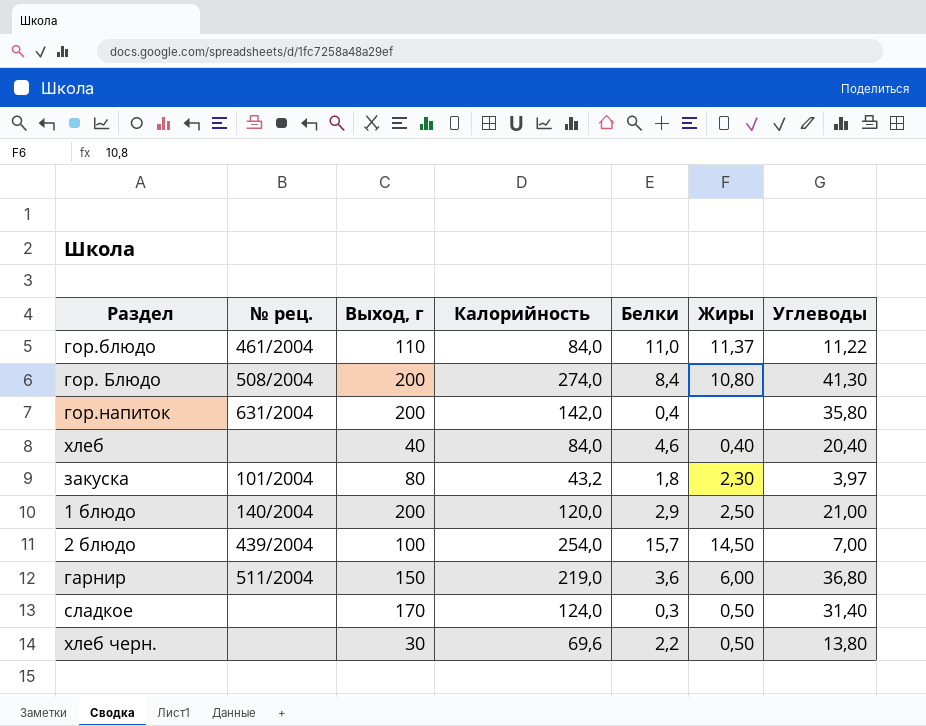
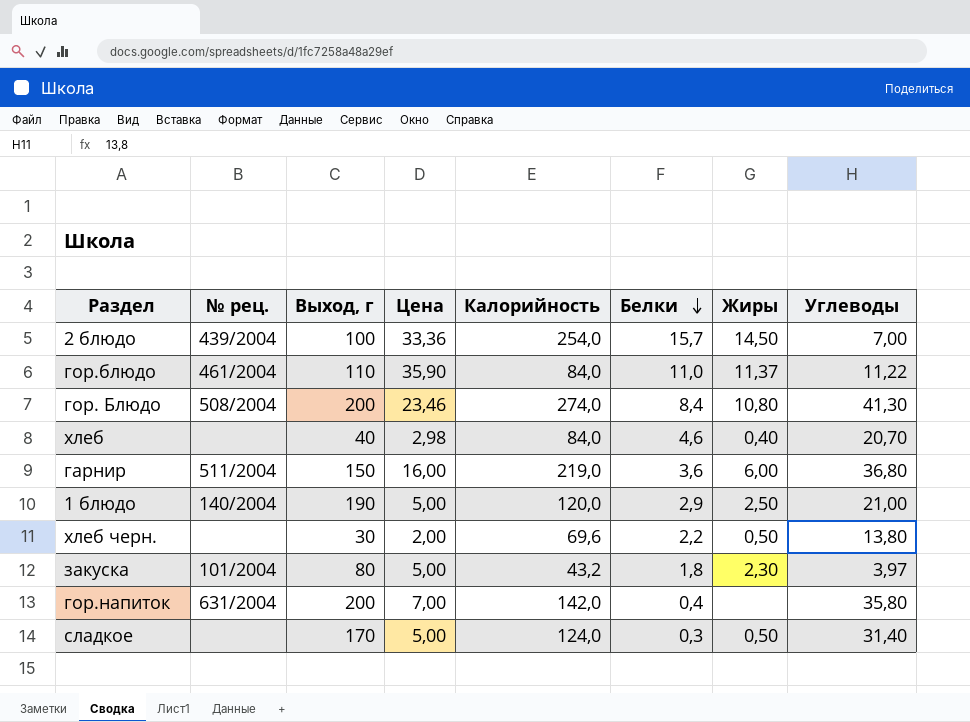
row order: none -> Белки descending
column Цена | position: none -> 4
хлеб | Углеводы: 20,40 -> 20,70
1 блюдо | Выход, г: 200 -> 190

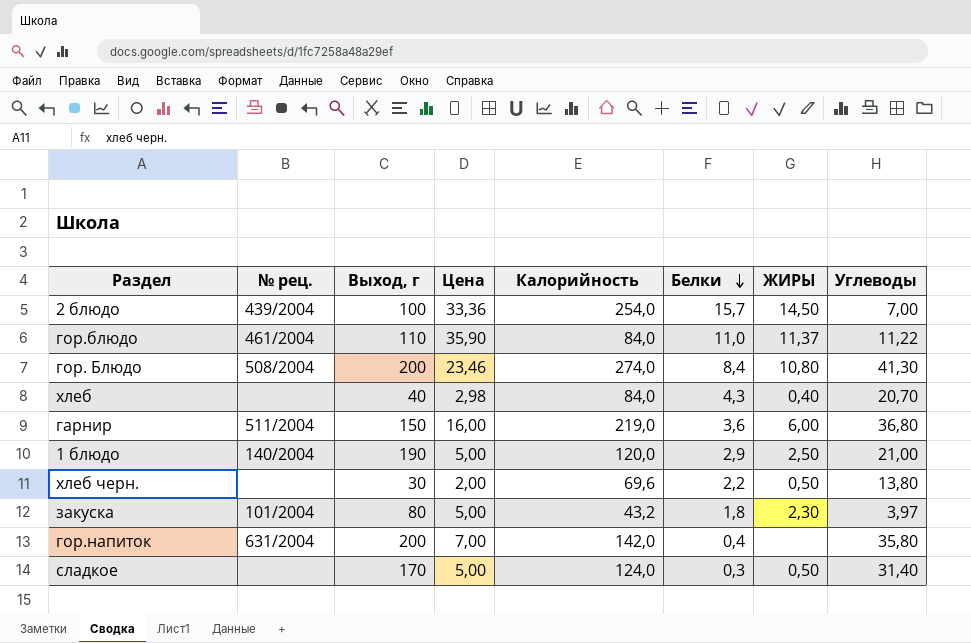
column name: Жиры -> ЖИРЫ
хлеб | Белки: 4,6 -> 4,3

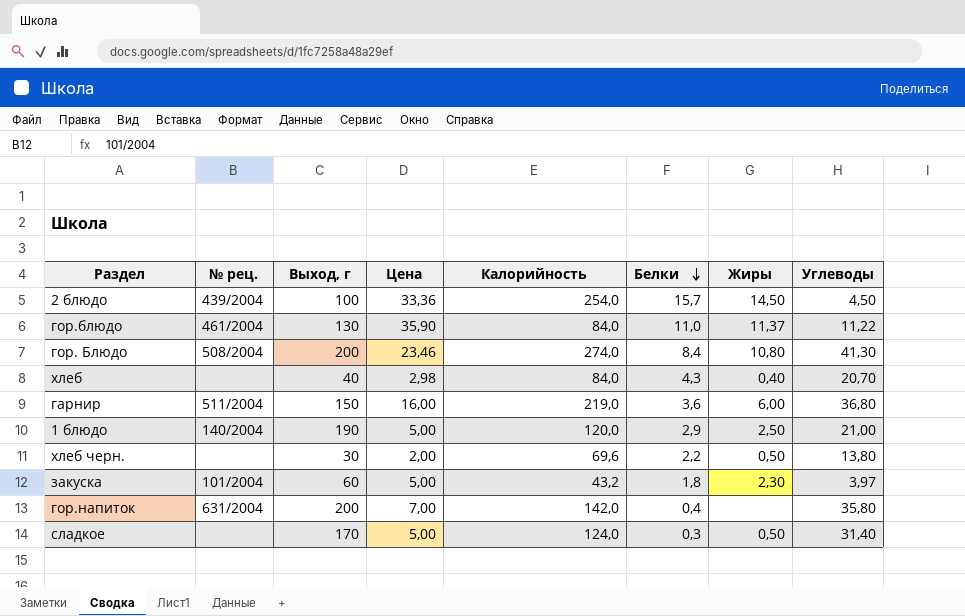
column name: ЖИРЫ -> Жиры
2 блюдо | Углеводы: 7,00 -> 4,50
гор.блюдо | Выход, г: 110 -> 130
закуска | Выход, г: 80 -> 60

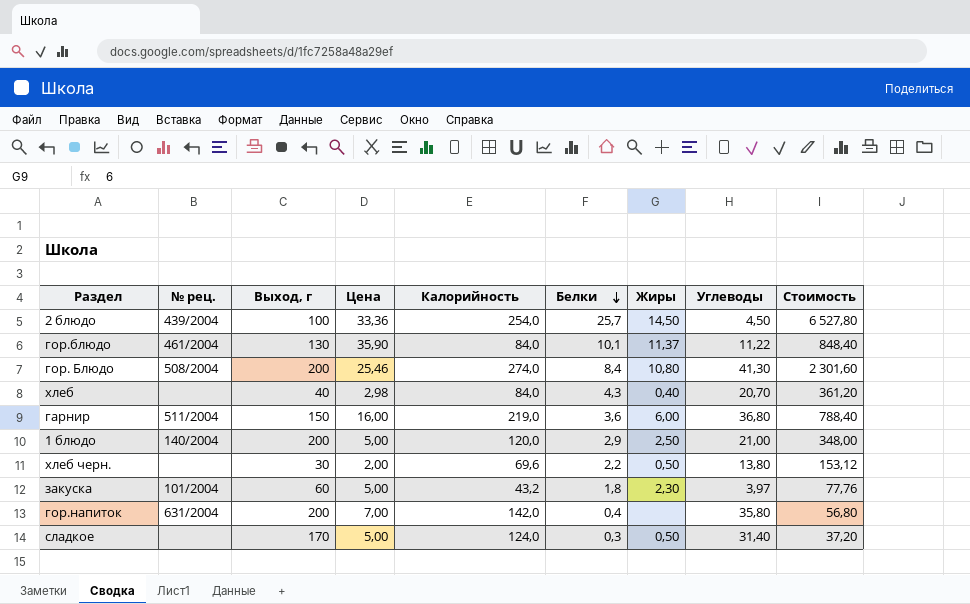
column Стоимость | formula: none -> [Калорийность] * [Белки]
2 блюдо | Белки: 15,7 -> 25,7
гор.блюдо | Белки: 11,0 -> 10,1
гор. Блюдо | Цена: 23,46 -> 25,46
1 блюдо | Выход, г: 190 -> 200

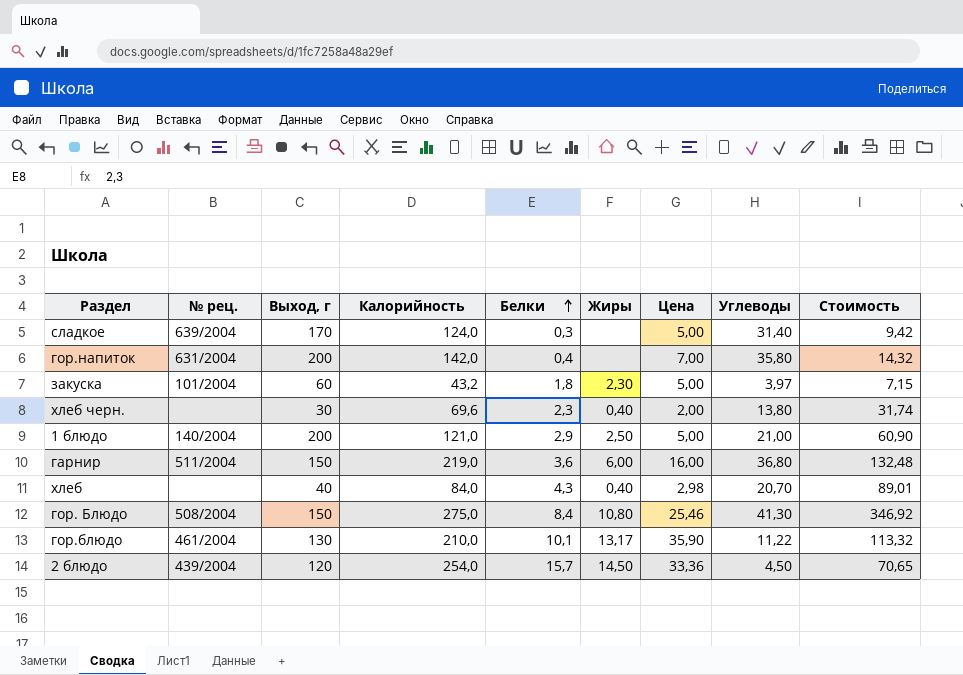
row order: Белки descending -> Белки ascending
column Цена | position: 4 -> 7
column Стоимость | formula: [Калорийность] * [Белки] -> [Белки] * [Углеводы]
сладкое | № рец.: none -> 639/2004
сладкое | Жиры: 0,50 -> none
хлеб черн. | Белки: 2,2 -> 2,3
хлеб черн. | Жиры: 0,50 -> 0,40
1 блюдо | Калорийность: 120,0 -> 121,0
гор. Блюдо | Выход, г: 200 -> 150
гор. Блюдо | Калорийность: 274,0 -> 275,0
гор.блюдо | Калорийность: 84,0 -> 210,0
гор.блюдо | Жиры: 11,37 -> 13,17
2 блюдо | Выход, г: 100 -> 120
2 блюдо | Белки: 25,7 -> 15,7

